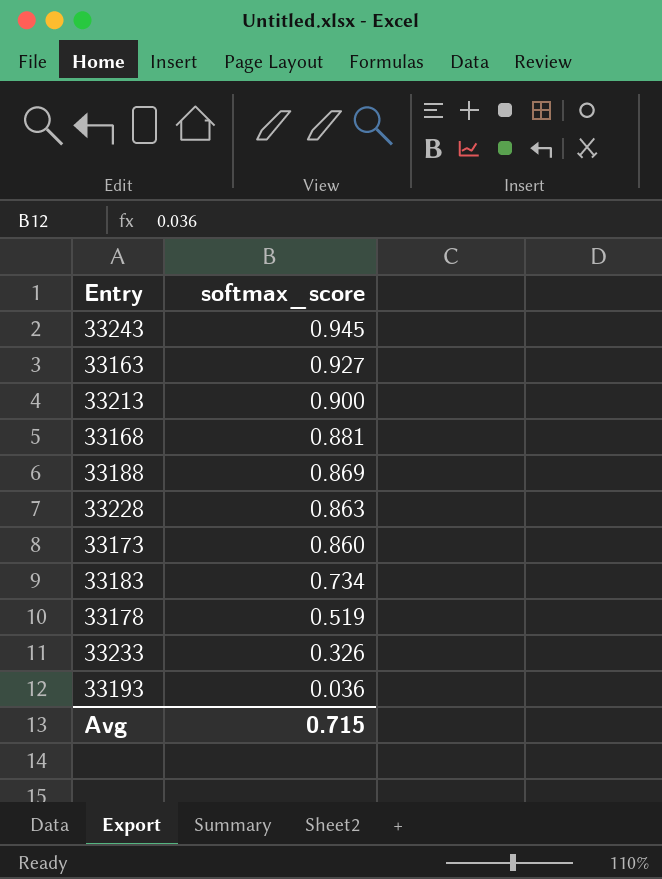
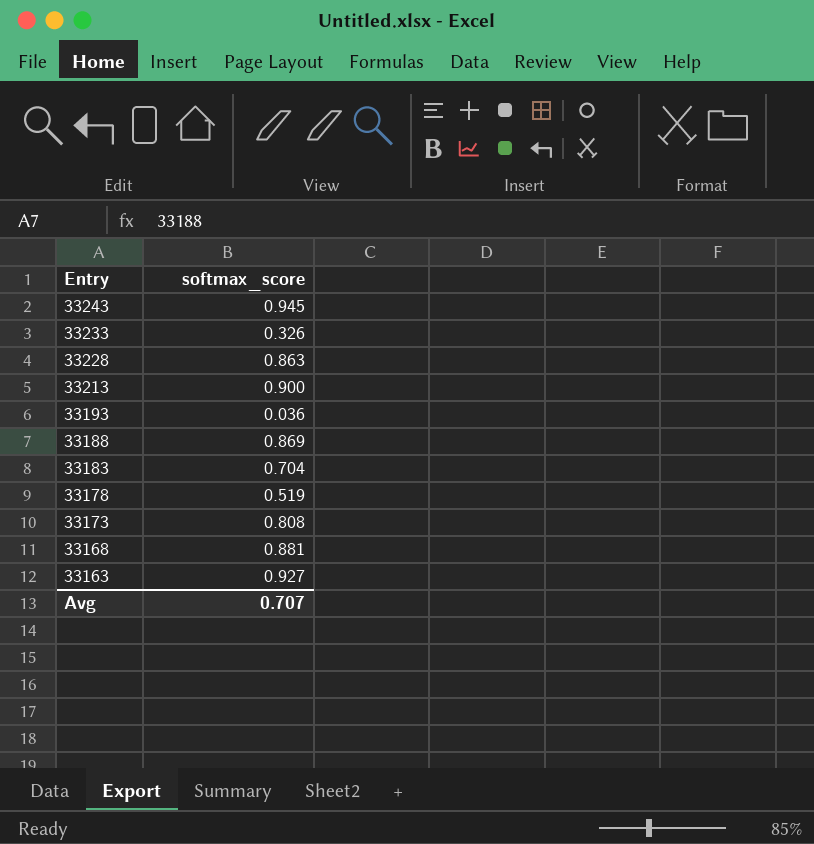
row order: softmax_score descending -> Entry descending
33183 | softmax_score: 0.734 -> 0.704
33173 | softmax_score: 0.860 -> 0.808
Avg | softmax_score: 0.715 -> 0.707

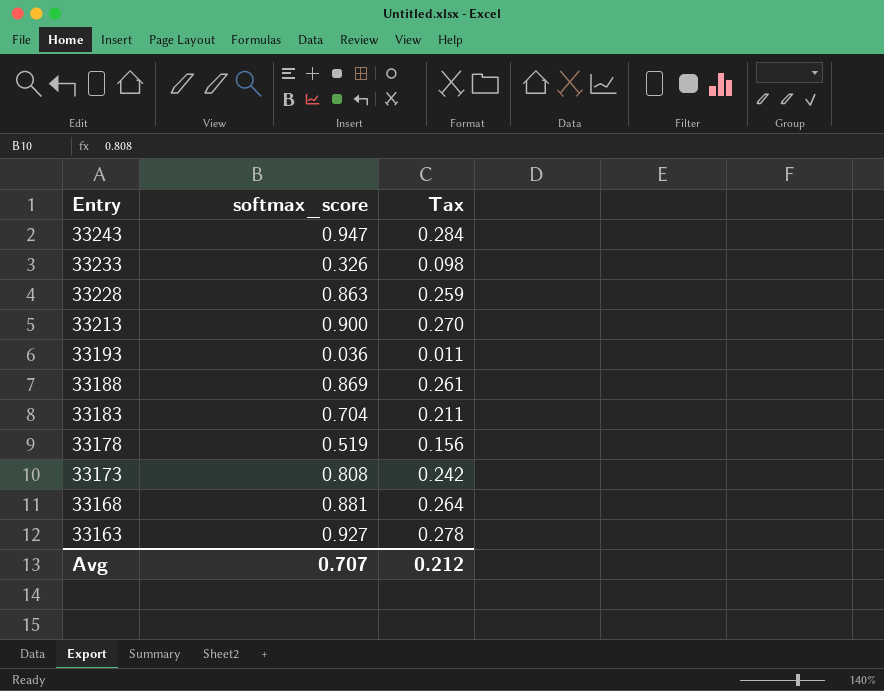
column Tax | formula: none -> [softmax_score] * 0.3
33243 | softmax_score: 0.945 -> 0.947

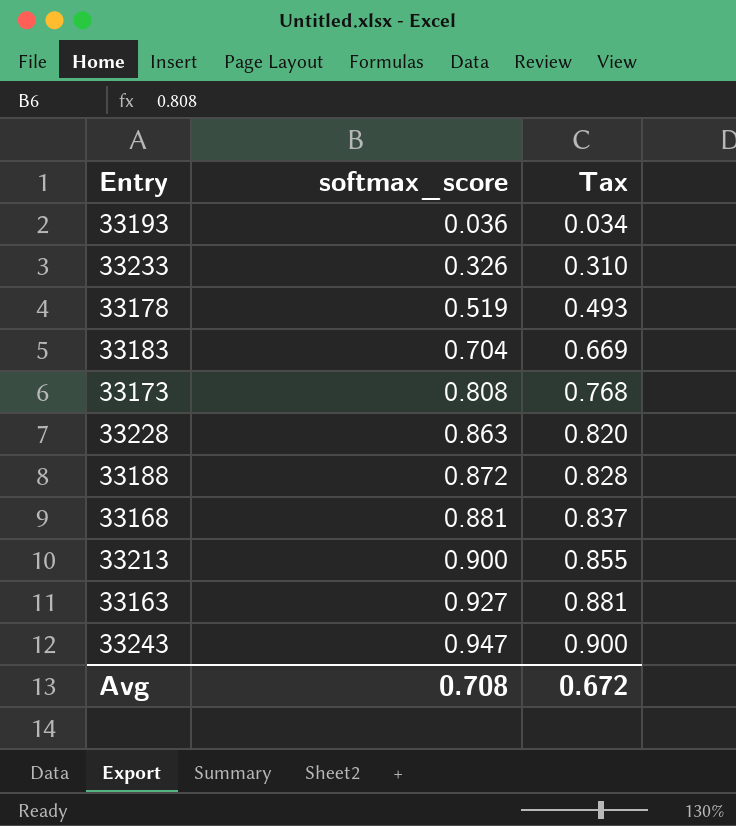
row order: Entry descending -> softmax_score ascending
column Tax | formula: [softmax_score] * 0.3 -> [softmax_score] * 0.95
33188 | softmax_score: 0.869 -> 0.872
Avg | softmax_score: 0.707 -> 0.708
Avg | Tax: 0.212 -> 0.672

